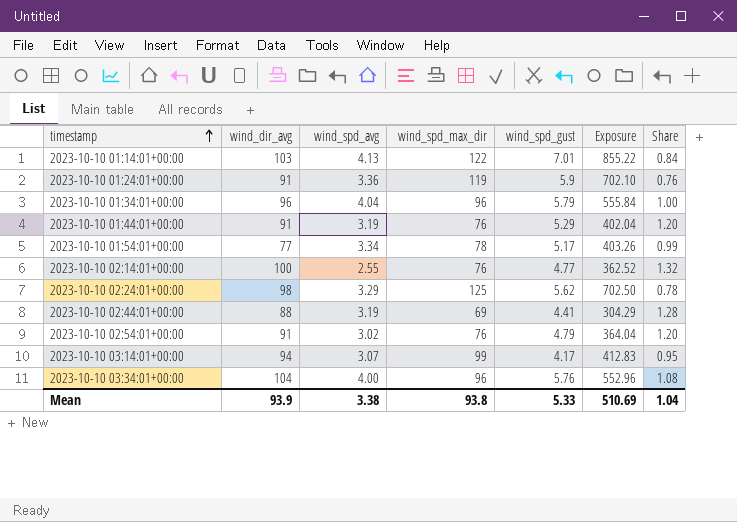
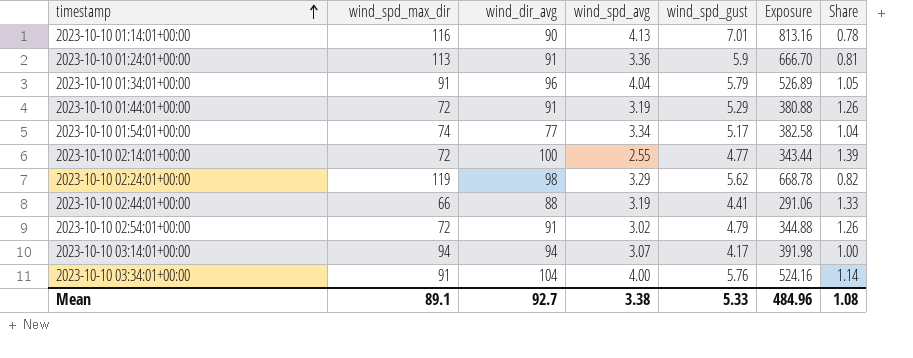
column wind_spd_max_dir | position: 4 -> 2
2023-10-10 01:14:01+00:00 | wind_spd_max_dir: 122 -> 116
2023-10-10 01:14:01+00:00 | wind_dir_avg: 103 -> 90
2023-10-10 01:14:01+00:00 | Exposure: 855.22 -> 813.16
2023-10-10 01:14:01+00:00 | Share: 0.84 -> 0.78
2023-10-10 01:24:01+00:00 | wind_spd_max_dir: 119 -> 113
2023-10-10 01:24:01+00:00 | Exposure: 702.10 -> 666.70
2023-10-10 01:24:01+00:00 | Share: 0.76 -> 0.81
2023-10-10 01:34:01+00:00 | wind_spd_max_dir: 96 -> 91
2023-10-10 01:34:01+00:00 | Exposure: 555.84 -> 526.89
2023-10-10 01:34:01+00:00 | Share: 1.00 -> 1.05
2023-10-10 01:44:01+00:00 | wind_spd_max_dir: 76 -> 72
2023-10-10 01:44:01+00:00 | Exposure: 402.04 -> 380.88
2023-10-10 01:44:01+00:00 | Share: 1.20 -> 1.26
2023-10-10 01:54:01+00:00 | wind_spd_max_dir: 78 -> 74
2023-10-10 01:54:01+00:00 | Exposure: 403.26 -> 382.58
2023-10-10 01:54:01+00:00 | Share: 0.99 -> 1.04
2023-10-10 02:14:01+00:00 | wind_spd_max_dir: 76 -> 72
2023-10-10 02:14:01+00:00 | Exposure: 362.52 -> 343.44
2023-10-10 02:14:01+00:00 | Share: 1.32 -> 1.39
2023-10-10 02:24:01+00:00 | wind_spd_max_dir: 125 -> 119
2023-10-10 02:24:01+00:00 | Exposure: 702.50 -> 668.78
2023-10-10 02:24:01+00:00 | Share: 0.78 -> 0.82
2023-10-10 02:44:01+00:00 | wind_spd_max_dir: 69 -> 66
2023-10-10 02:44:01+00:00 | Exposure: 304.29 -> 291.06
2023-10-10 02:44:01+00:00 | Share: 1.28 -> 1.33
2023-10-10 02:54:01+00:00 | wind_spd_max_dir: 76 -> 72
2023-10-10 02:54:01+00:00 | Exposure: 364.04 -> 344.88
2023-10-10 02:54:01+00:00 | Share: 1.20 -> 1.26
2023-10-10 03:14:01+00:00 | wind_spd_max_dir: 99 -> 94
2023-10-10 03:14:01+00:00 | Exposure: 412.83 -> 391.98
2023-10-10 03:14:01+00:00 | Share: 0.95 -> 1.00
2023-10-10 03:34:01+00:00 | wind_spd_max_dir: 96 -> 91
2023-10-10 03:34:01+00:00 | Exposure: 552.96 -> 524.16
2023-10-10 03:34:01+00:00 | Share: 1.08 -> 1.14
Mean | wind_spd_max_dir: 93.8 -> 89.1
Mean | wind_dir_avg: 93.9 -> 92.7
Mean | Exposure: 510.69 -> 484.96
Mean | Share: 1.04 -> 1.08

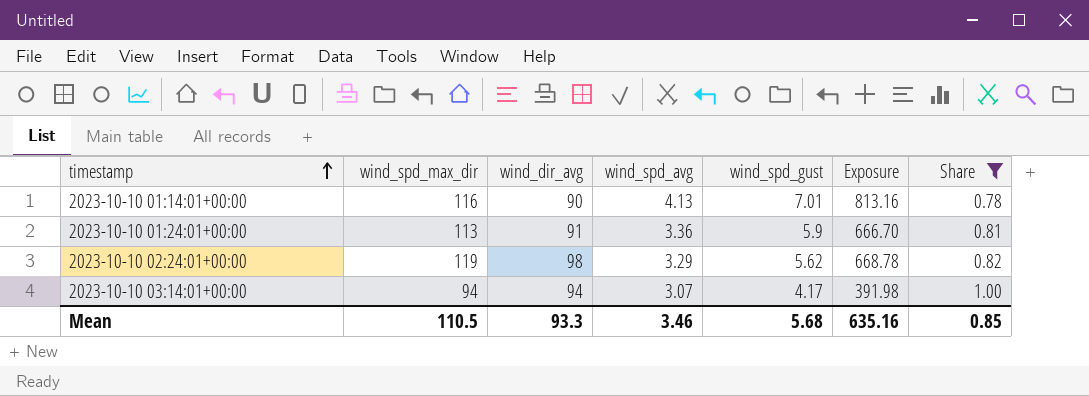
filter: none -> Share <= 1.00
Mean | wind_spd_max_dir: 89.1 -> 110.5
Mean | wind_dir_avg: 92.7 -> 93.3
Mean | wind_spd_avg: 3.38 -> 3.46
Mean | wind_spd_gust: 5.33 -> 5.68
Mean | Exposure: 484.96 -> 635.16
Mean | Share: 1.08 -> 0.85

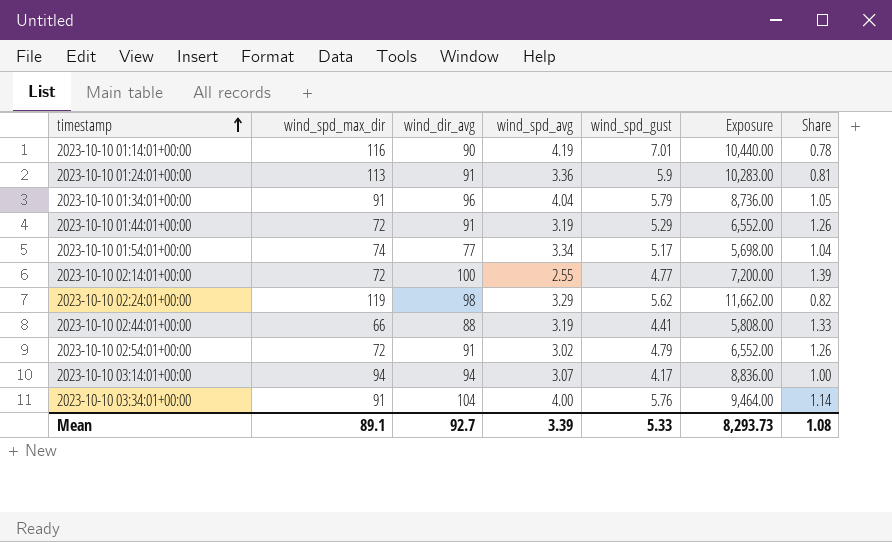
filter: Share <= 1.00 -> none
column Exposure | formula: [wind_spd_max_dir] * [wind_spd_gust] -> [wind_spd_max_dir] * [wind_dir_avg]
2023-10-10 01:14:01+00:00 | wind_spd_avg: 4.13 -> 4.19
Mean | wind_spd_max_dir: 110.5 -> 89.1
Mean | wind_dir_avg: 93.3 -> 92.7
Mean | wind_spd_avg: 3.46 -> 3.39
Mean | wind_spd_gust: 5.68 -> 5.33
Mean | Exposure: 635.16 -> 8,293.73
Mean | Share: 0.85 -> 1.08

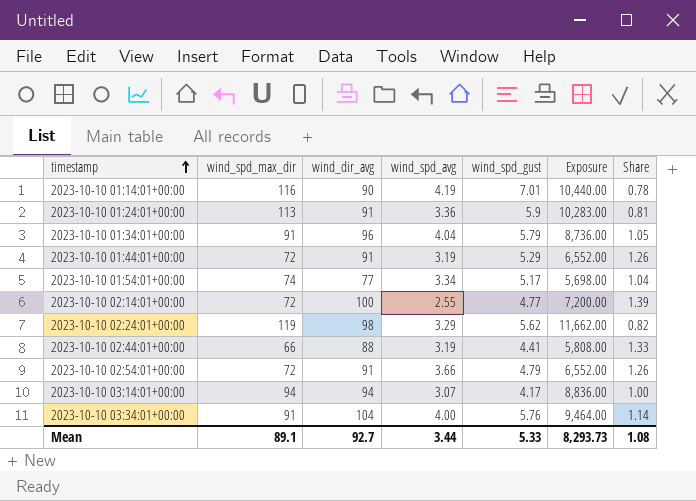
2023-10-10 02:54:01+00:00 | wind_spd_avg: 3.02 -> 3.66
Mean | wind_spd_avg: 3.39 -> 3.44

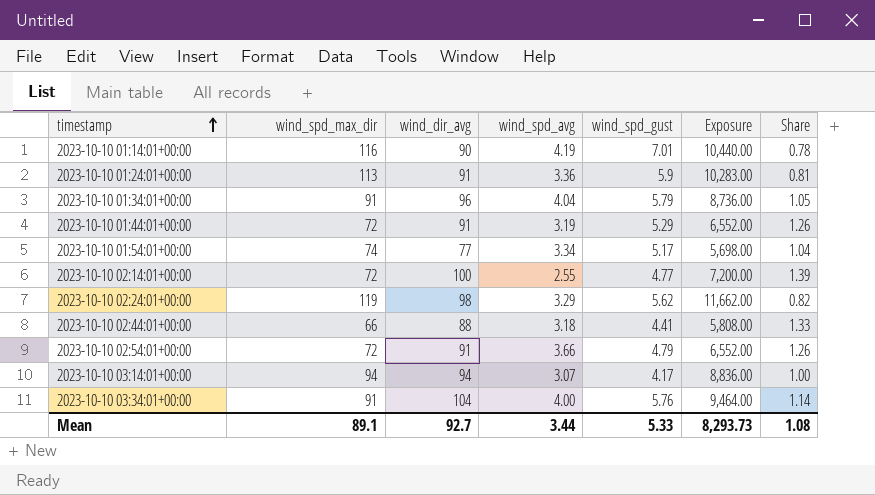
2023-10-10 02:44:01+00:00 | wind_spd_avg: 3.19 -> 3.18

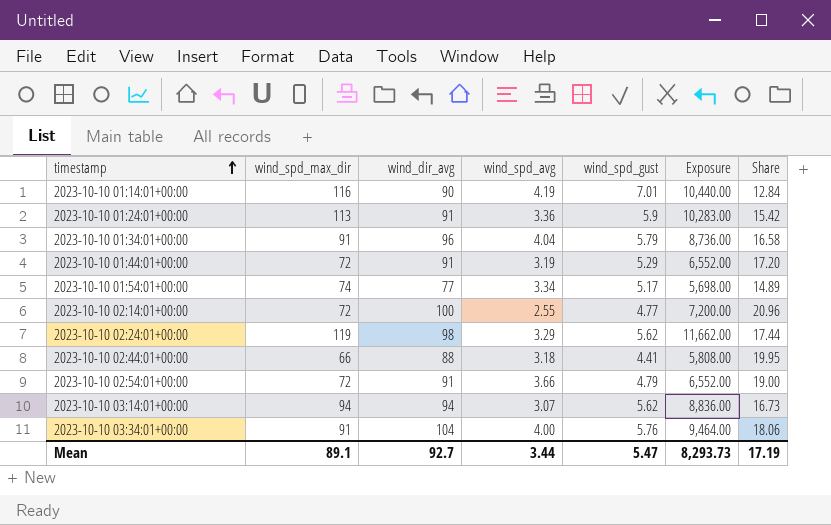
column Share | formula: [wind_dir_avg] / [wind_spd_max_dir] -> [wind_dir_avg] / [wind_spd_gust]
2023-10-10 03:14:01+00:00 | wind_spd_gust: 4.17 -> 5.62
Mean | wind_spd_gust: 5.33 -> 5.47
Mean | Share: 1.08 -> 17.19

